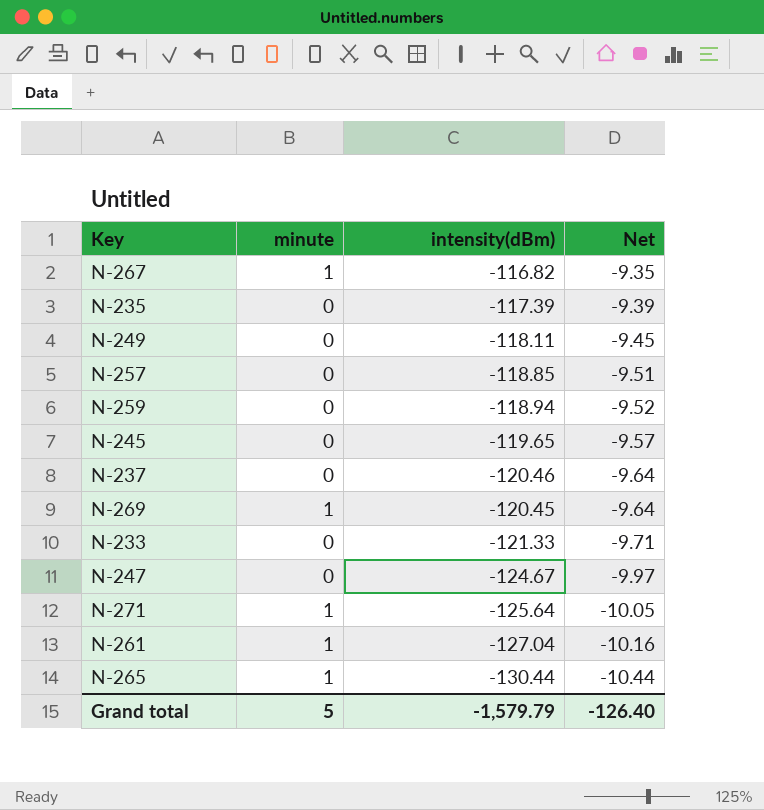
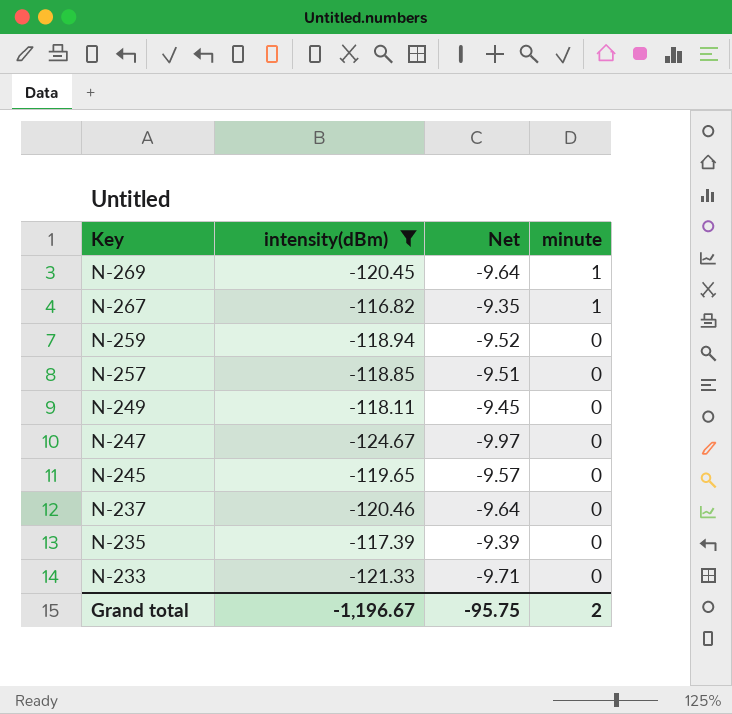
filter: none -> intensity(dBm) >= -124.67
row order: Net descending -> Key descending
column minute | position: 2 -> 4
Grand total | intensity(dBm): -1,579.79 -> -1,196.67
Grand total | Net: -126.40 -> -95.75
Grand total | minute: 5 -> 2

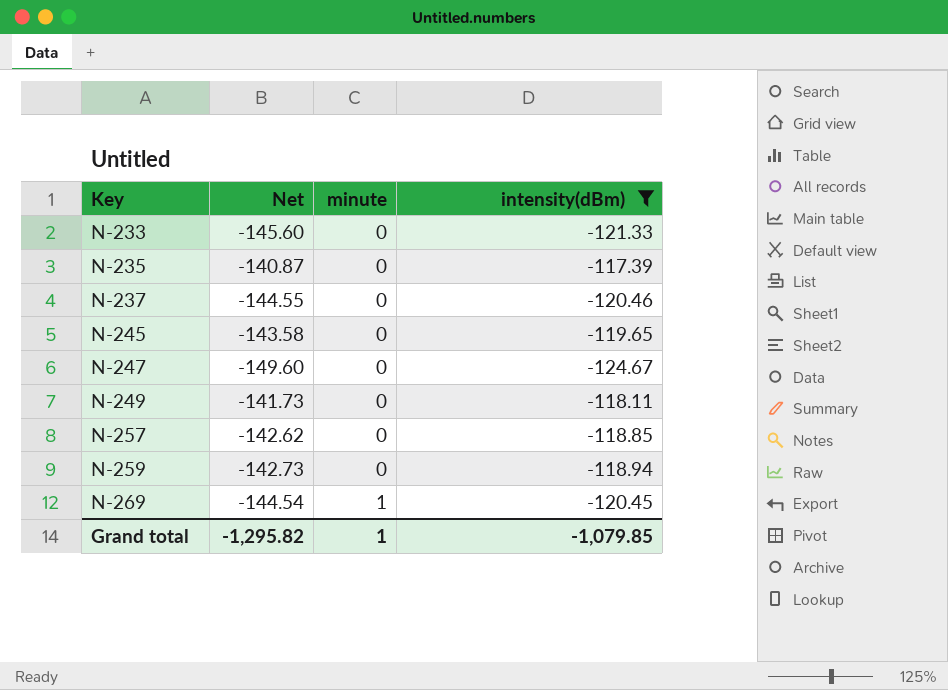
row order: Key descending -> Key ascending
column Net | formula: [intensity(dBm)] * 0.08 -> [intensity(dBm)] * 1.2
column intensity(dBm) | position: 2 -> 4
row N-267: -116.82 | -9.35 | 1 -> none
Grand total | Net: -95.75 -> -1,295.82
Grand total | minute: 2 -> 1
Grand total | intensity(dBm): -1,196.67 -> -1,079.85

